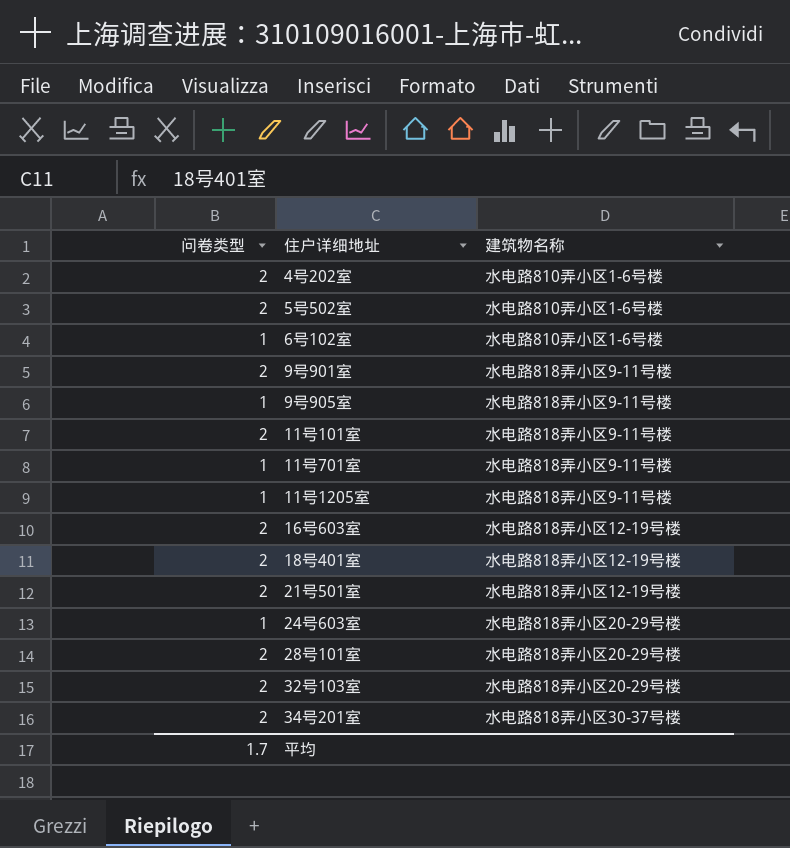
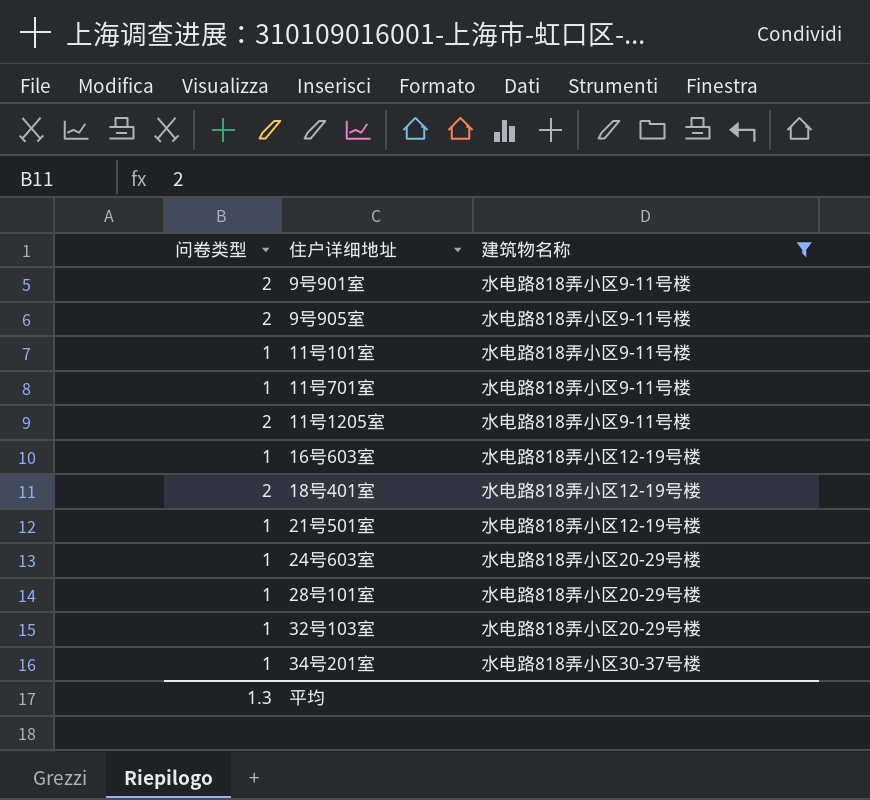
filter: none -> 建筑物名称 != 水电路810弄小区1-6号楼
9号905室 | 问卷类型: 1 -> 2
11号101室 | 问卷类型: 2 -> 1
11号1205室 | 问卷类型: 1 -> 2
16号603室 | 问卷类型: 2 -> 1
21号501室 | 问卷类型: 2 -> 1
28号101室 | 问卷类型: 2 -> 1
32号103室 | 问卷类型: 2 -> 1
34号201室 | 问卷类型: 2 -> 1
平均 | 问卷类型: 1.7 -> 1.3

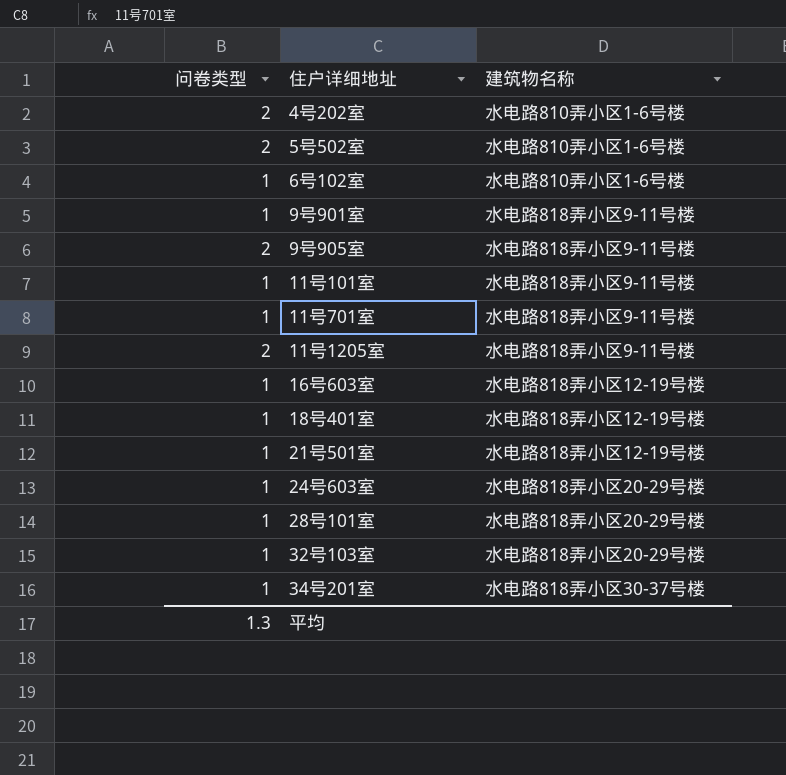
filter: 建筑物名称 != 水电路810弄小区1-6号楼 -> none
9号901室 | 问卷类型: 2 -> 1
18号401室 | 问卷类型: 2 -> 1

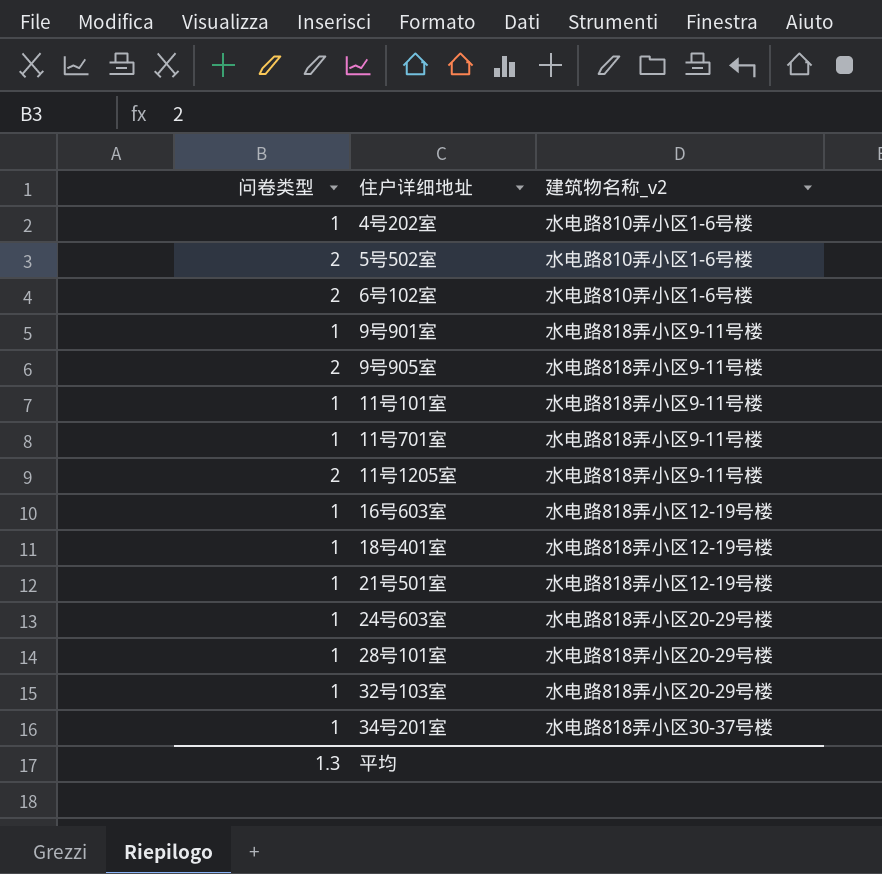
column name: 建筑物名称 -> 建筑物名称_v2
4号202室 | 问卷类型: 2 -> 1
6号102室 | 问卷类型: 1 -> 2

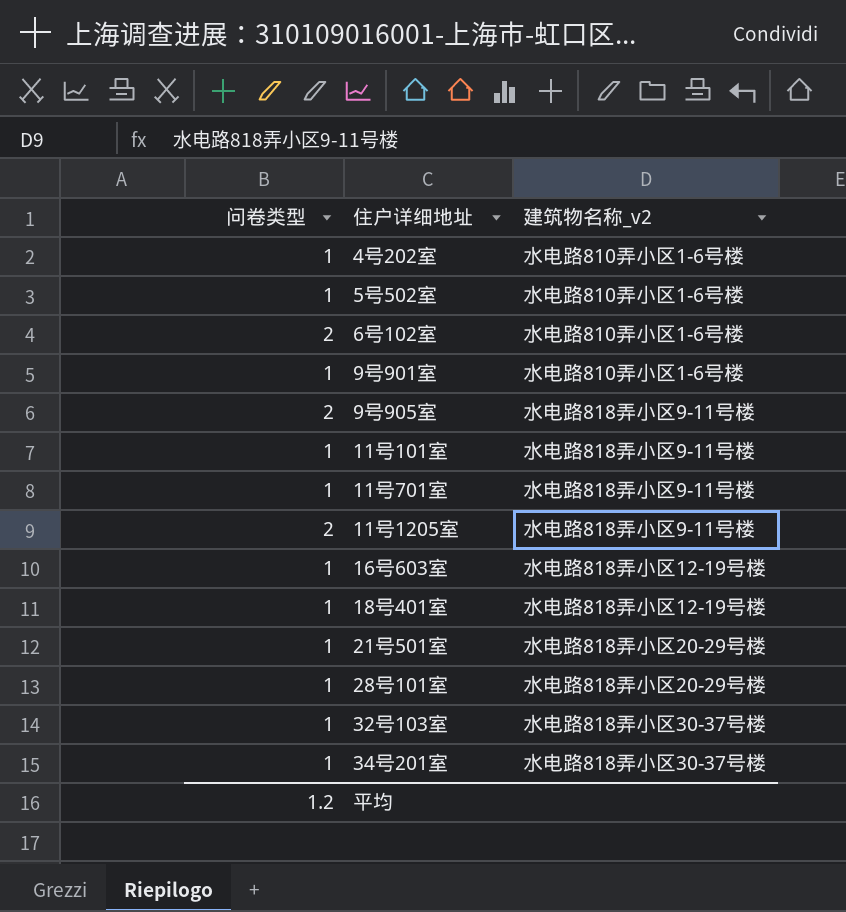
row 24号603室: 1 | 水电路818弄小区20-29号楼 -> none
5号502室 | 问卷类型: 2 -> 1
9号901室 | 建筑物名称_v2: 水电路818弄小区9-11号楼 -> 水电路810弄小区1-6号楼
21号501室 | 建筑物名称_v2: 水电路818弄小区12-19号楼 -> 水电路818弄小区20-29号楼
32号103室 | 建筑物名称_v2: 水电路818弄小区20-29号楼 -> 水电路818弄小区30-37号楼
平均 | 问卷类型: 1.3 -> 1.2

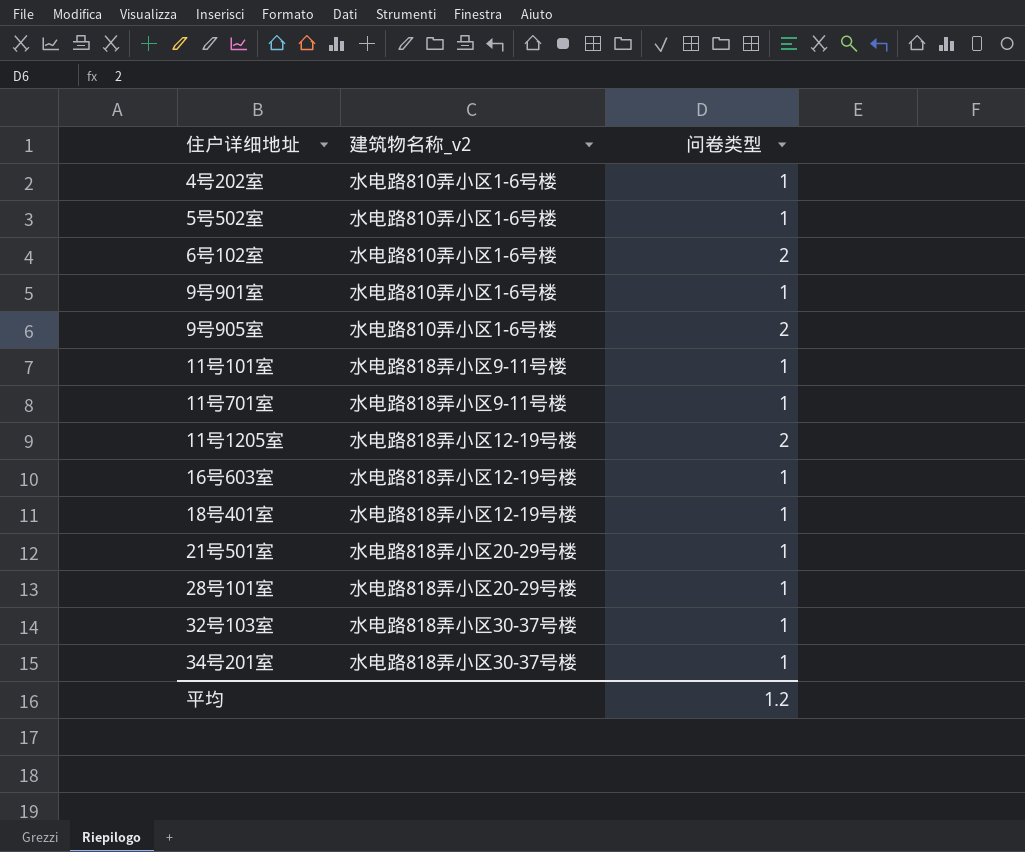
column 问卷类型 | position: 1 -> 3
9号905室 | 建筑物名称_v2: 水电路818弄小区9-11号楼 -> 水电路810弄小区1-6号楼
11号1205室 | 建筑物名称_v2: 水电路818弄小区9-11号楼 -> 水电路818弄小区12-19号楼

